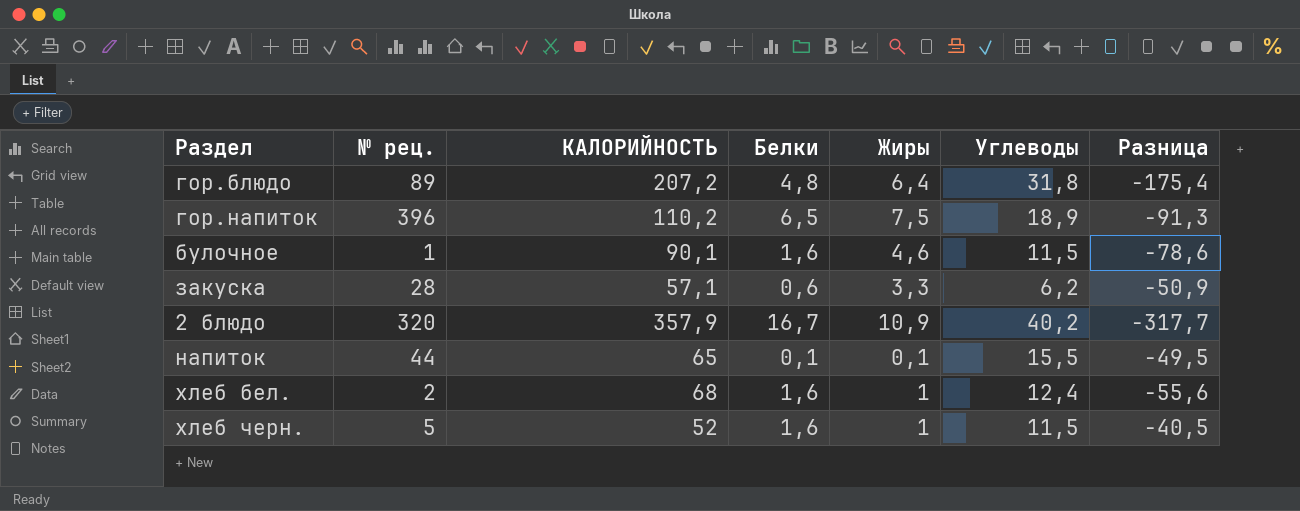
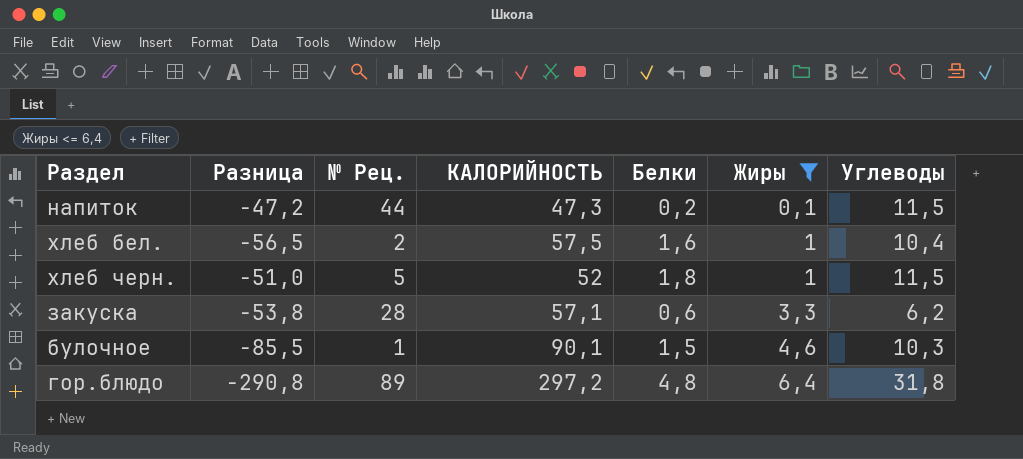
filter: none -> Жиры <= 6,4
row order: none -> Жиры ascending
column Разница | formula: [Углеводы] - [КАЛОРИЙНОСТЬ] -> [Жиры] - [КАЛОРИЙНОСТЬ]
column Разница | position: 7 -> 2
column name: № рец. -> № Рец.
напиток | КАЛОРИЙНОСТЬ: 65 -> 47,3
напиток | Белки: 0,1 -> 0,2
напиток | Углеводы: 15,5 -> 11,5
хлеб бел. | КАЛОРИЙНОСТЬ: 68 -> 57,5
хлеб бел. | Углеводы: 12,4 -> 10,4
хлеб черн. | Белки: 1,6 -> 1,8
булочное | Белки: 1,6 -> 1,5
булочное | Углеводы: 11,5 -> 10,3
гор.блюдо | КАЛОРИЙНОСТЬ: 207,2 -> 297,2

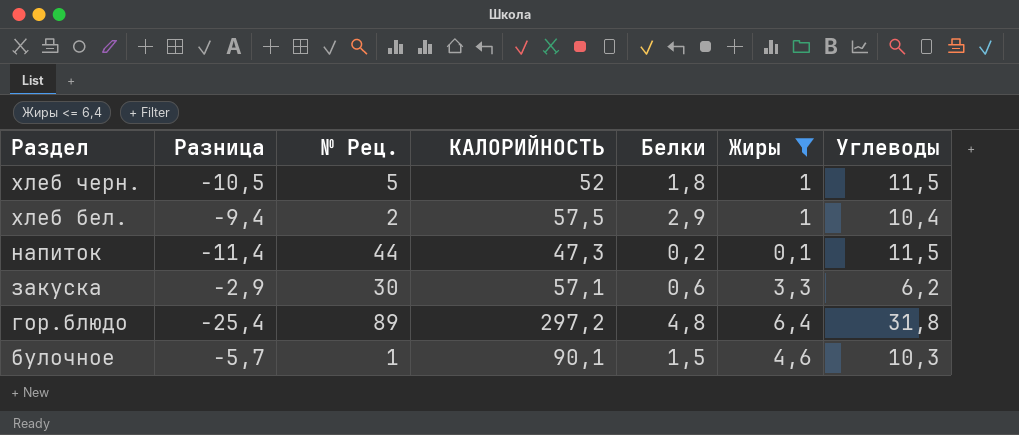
row order: Жиры ascending -> Раздел descending
column Разница | formula: [Жиры] - [КАЛОРИЙНОСТЬ] -> [Жиры] - [Углеводы]
хлеб бел. | Белки: 1,6 -> 2,9
закуска | № Рец.: 28 -> 30

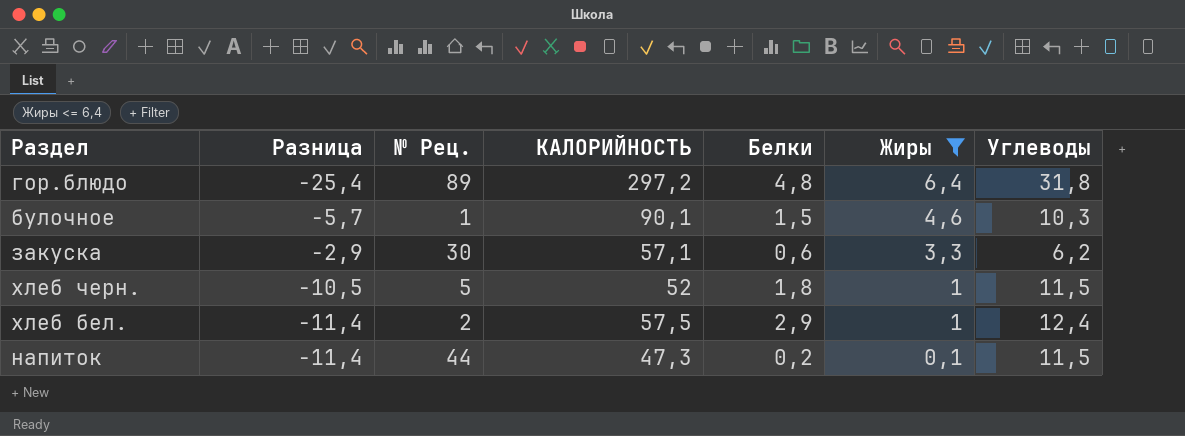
row order: Раздел descending -> Жиры descending
хлеб бел. | Разница: -9,4 -> -11,4
хлеб бел. | Углеводы: 10,4 -> 12,4

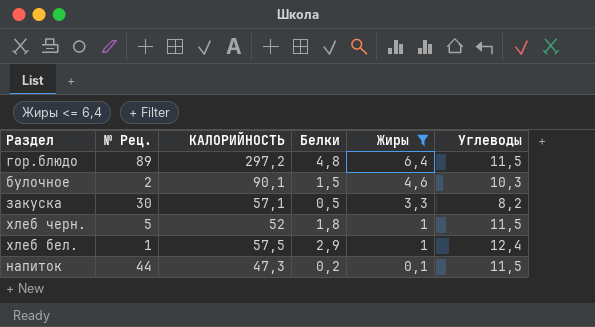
column Разница | formula: [Жиры] - [Углеводы] -> none
гор.блюдо | Углеводы: 31,8 -> 11,5
булочное | № Рец.: 1 -> 2
закуска | Белки: 0,6 -> 0,5
закуска | Углеводы: 6,2 -> 8,2
хлеб бел. | № Рец.: 2 -> 1

